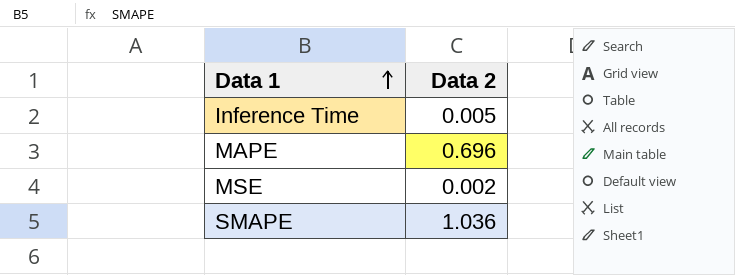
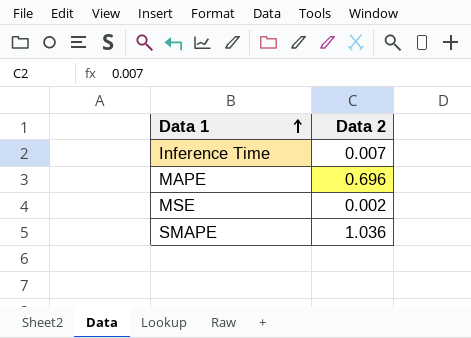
Inference Time | Data 2: 0.005 -> 0.007

